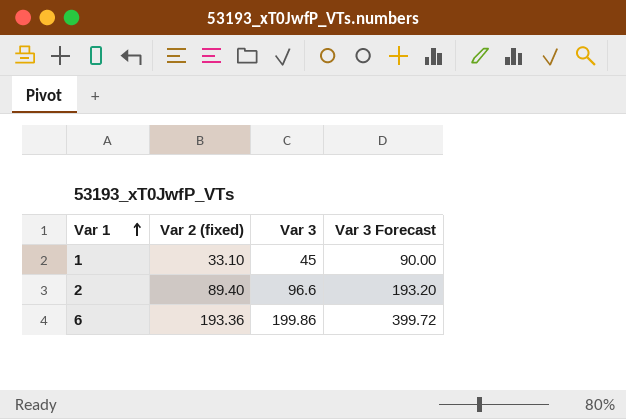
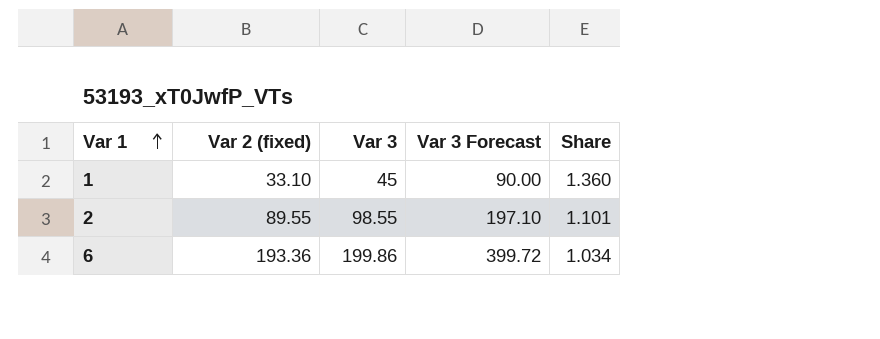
column Share | formula: none -> [Var 3] / [Var 2 (fixed)]
2 | Var 2 (fixed): 89.40 -> 89.55
2 | Var 3: 96.6 -> 98.55
2 | Var 3 Forecast: 193.20 -> 197.10

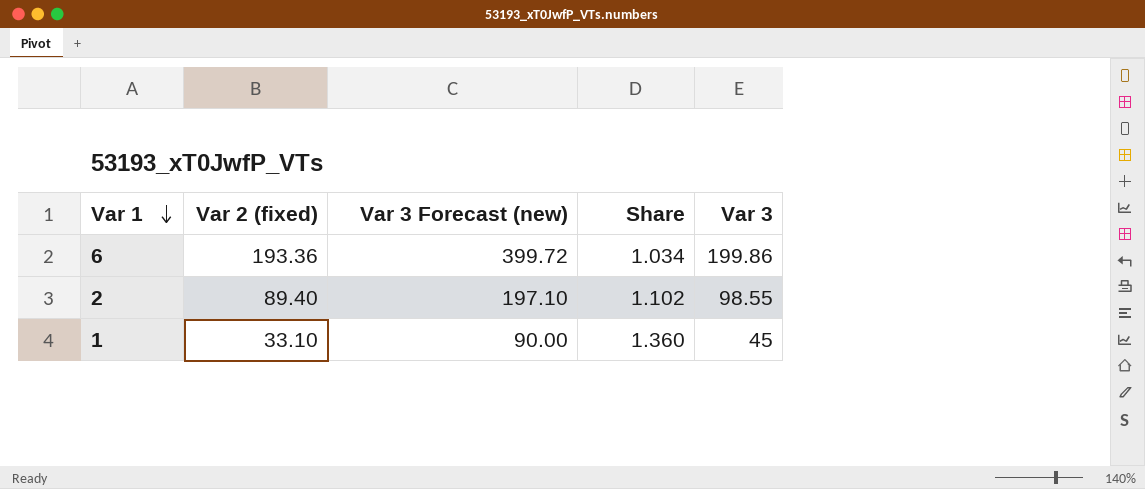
row order: Var 1 ascending -> Var 1 descending
column name: Var 3 Forecast -> Var 3 Forecast (new)
column Var 3 | position: 3 -> 5
2 | Var 2 (fixed): 89.55 -> 89.40
2 | Share: 1.101 -> 1.102

